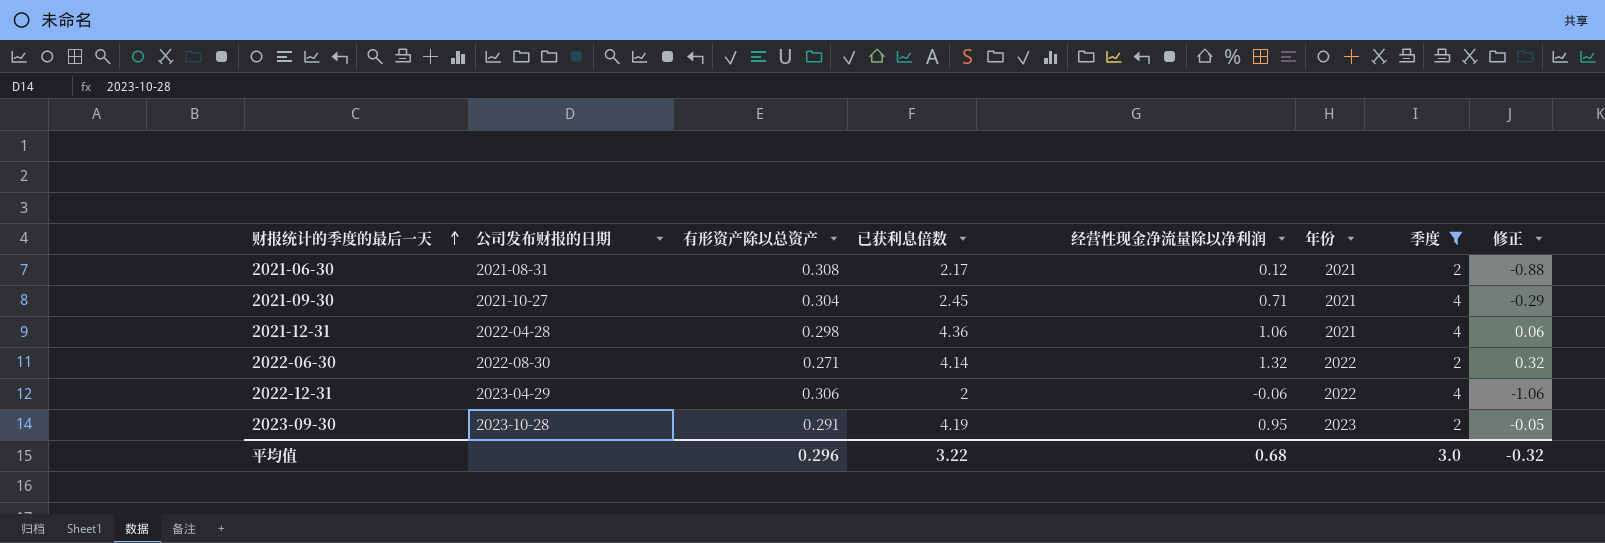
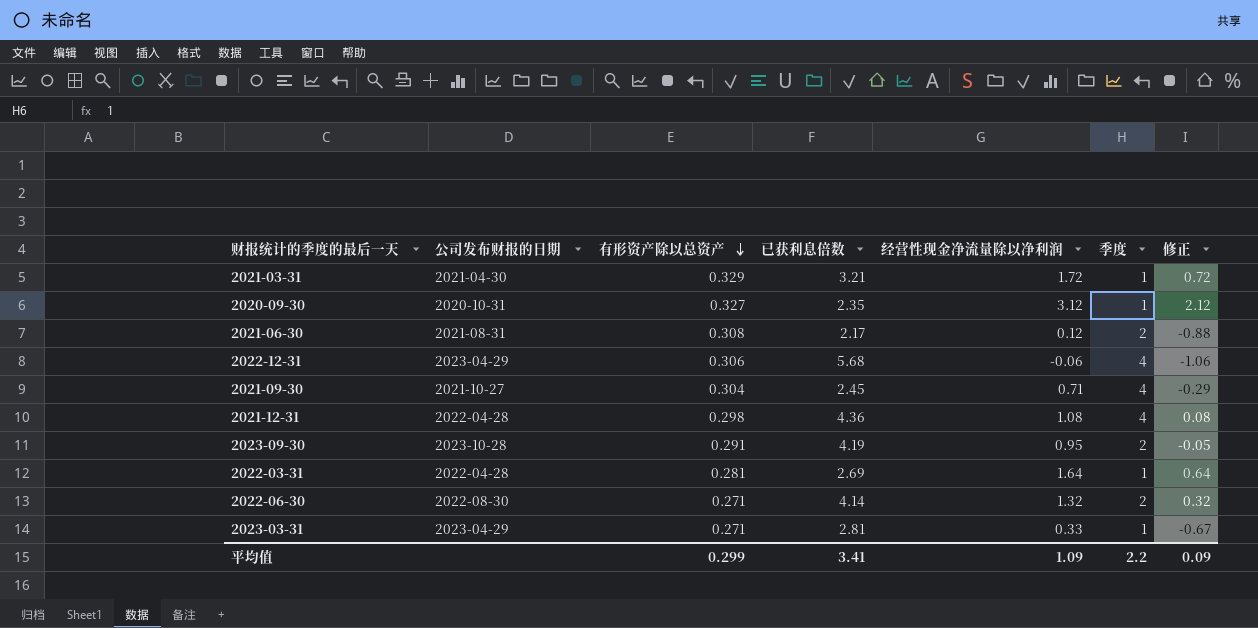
filter: 季度 != 1 -> none
row order: 财报统计的季度的最后一天 ascending -> 有形资产除以总资产 descending
column 年份 | position: 6 -> none
2022-12-31 | 已获利息倍数: 2 -> 5.68
2021-12-31 | 经营性现金净流量除以净利润: 1.06 -> 1.08
2021-12-31 | 修正: 0.06 -> 0.08
平均值 | 有形资产除以总资产: 0.296 -> 0.299
平均值 | 已获利息倍数: 3.22 -> 3.41
平均值 | 经营性现金净流量除以净利润: 0.68 -> 1.09
平均值 | 季度: 3.0 -> 2.2
平均值 | 修正: -0.32 -> 0.09

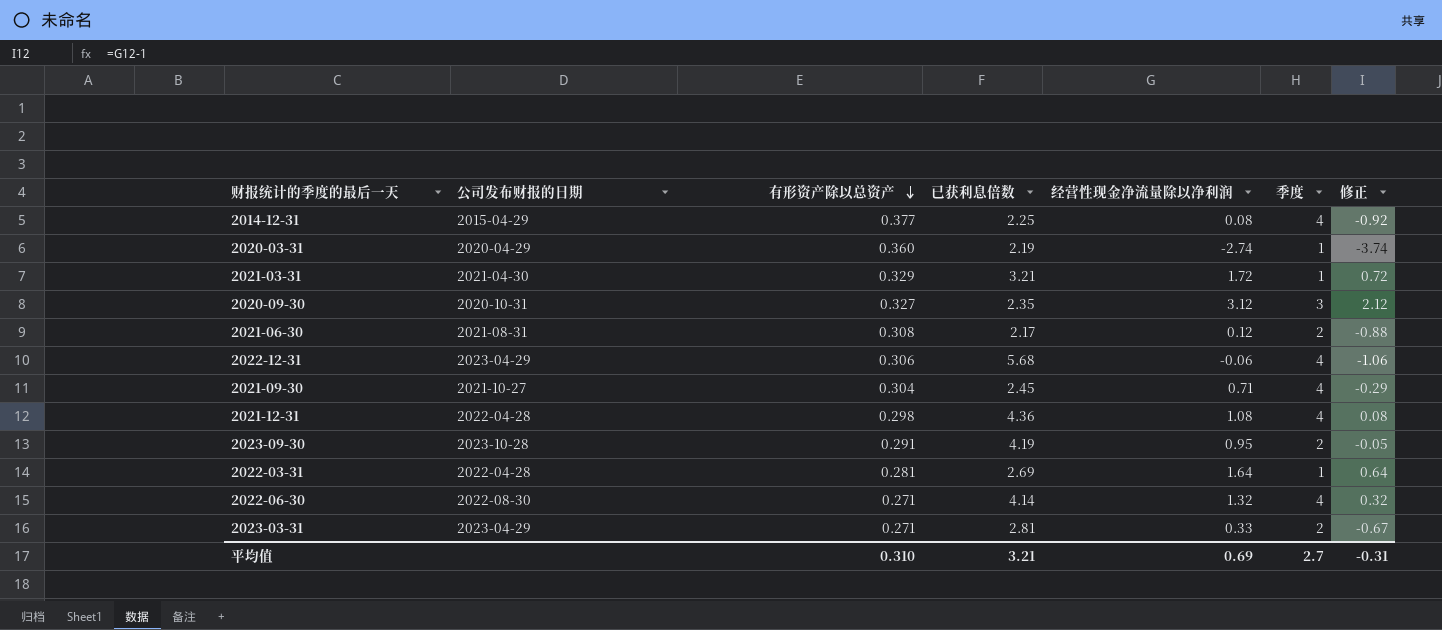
row 2014-12-31: none -> 2015-04-29 | 0.377 | 2.25 | 0.08 | 4 | -0.92
row 2020-03-31: none -> 2020-04-29 | 0.360 | 2.19 | -2.74 | 1 | -3.74
2020-09-30 | 季度: 1 -> 3
2022-06-30 | 季度: 2 -> 4
2023-03-31 | 季度: 1 -> 2
平均值 | 有形资产除以总资产: 0.299 -> 0.310
平均值 | 已获利息倍数: 3.41 -> 3.21
平均值 | 经营性现金净流量除以净利润: 1.09 -> 0.69
平均值 | 季度: 2.2 -> 2.7
平均值 | 修正: 0.09 -> -0.31

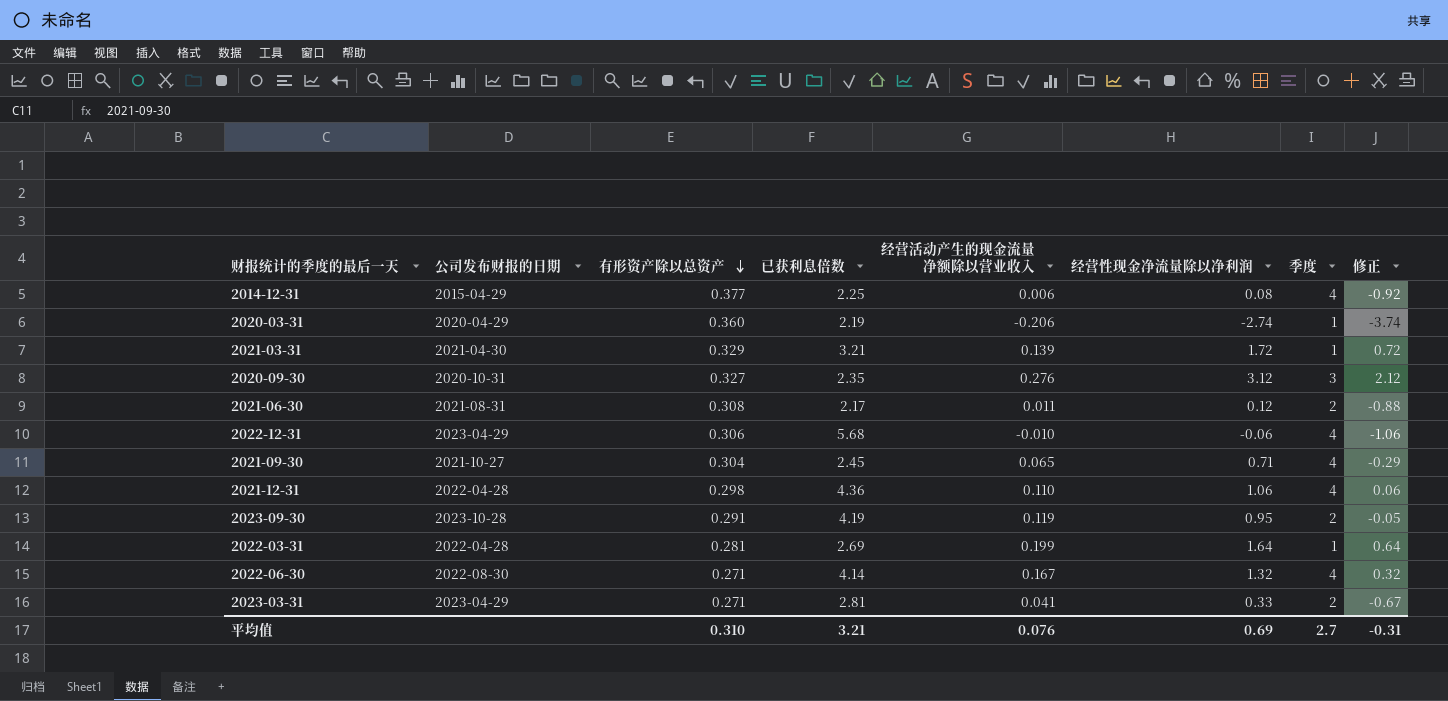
column 经营活动产生的现金流量净额除以营业收入 | position: none -> 5
2021-12-31 | 经营性现金净流量除以净利润: 1.08 -> 1.06
2021-12-31 | 修正: 0.08 -> 0.06

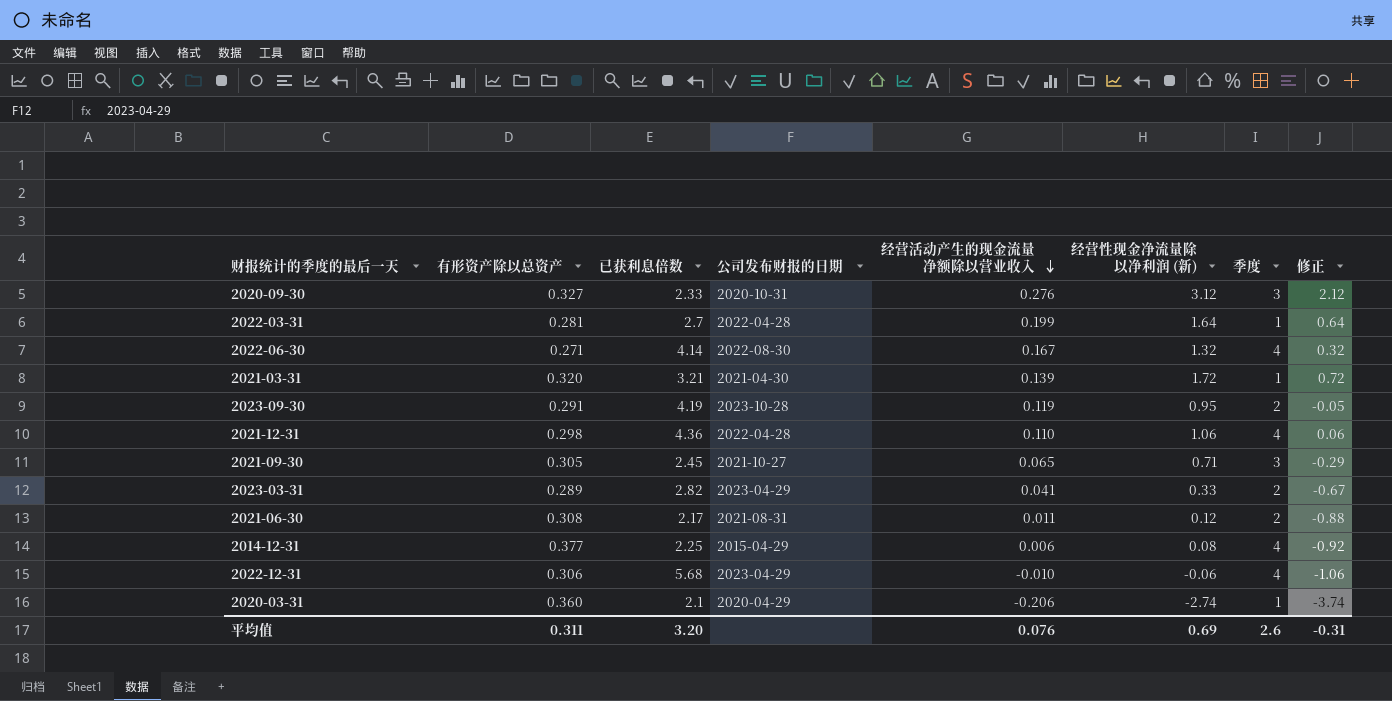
row order: 有形资产除以总资产 descending -> 经营活动产生的现金流量净额除以营业收入 descending
column 公司发布财报的日期 | position: 2 -> 4
column name: 经营性现金净流量除以净利润 -> 经营性现金净流量除以净利润 (新)
2020-09-30 | 已获利息倍数: 2.35 -> 2.33
2022-03-31 | 已获利息倍数: 2.69 -> 2.7
2021-03-31 | 有形资产除以总资产: 0.329 -> 0.320
2021-09-30 | 有形资产除以总资产: 0.304 -> 0.305
2021-09-30 | 季度: 4 -> 3
2023-03-31 | 有形资产除以总资产: 0.271 -> 0.289
2023-03-31 | 已获利息倍数: 2.81 -> 2.82
2020-03-31 | 已获利息倍数: 2.19 -> 2.1
平均值 | 有形资产除以总资产: 0.310 -> 0.311
平均值 | 已获利息倍数: 3.21 -> 3.20
平均值 | 季度: 2.7 -> 2.6

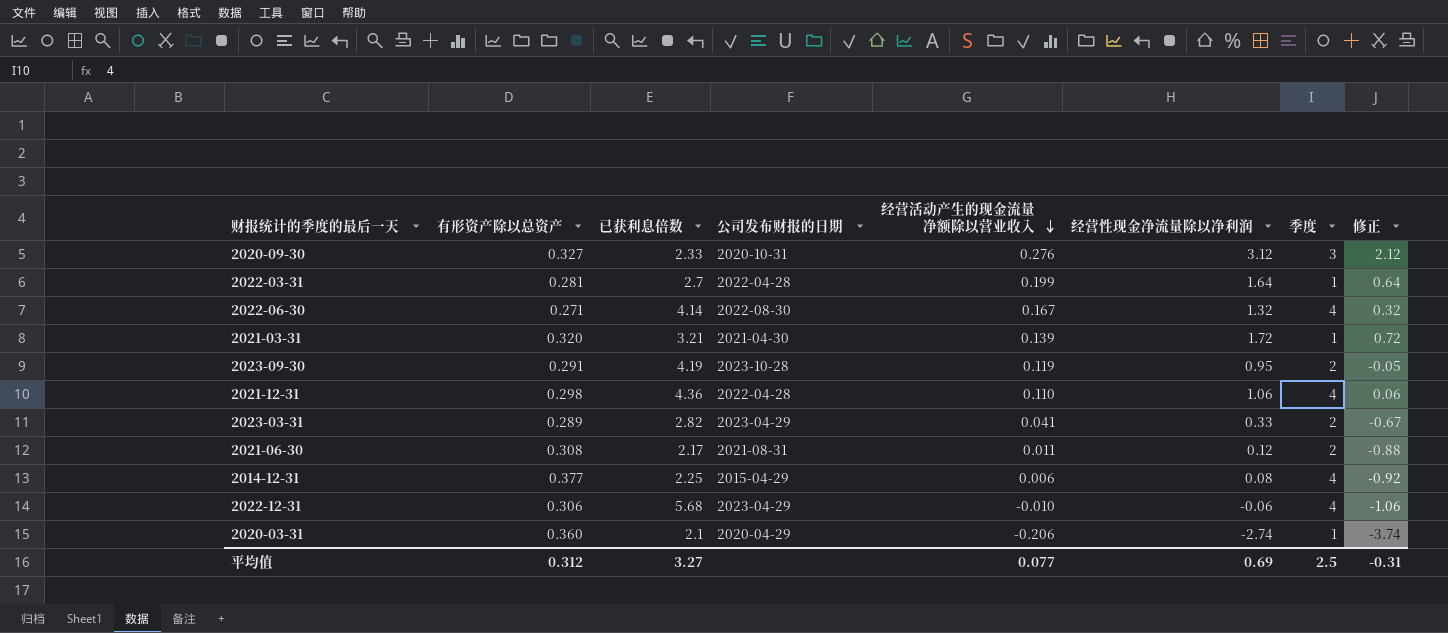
column name: 经营性现金净流量除以净利润 (新) -> 经营性现金净流量除以净利润
row 2021-09-30: 0.305 | 2.45 | 2021-10-27 | 0.065 | 0.71 | 3 | -0.29 -> none
平均值 | 有形资产除以总资产: 0.311 -> 0.312
平均值 | 已获利息倍数: 3.20 -> 3.27
平均值 | 经营活动产生的现金流量净额除以营业收入: 0.076 -> 0.077
平均值 | 季度: 2.6 -> 2.5

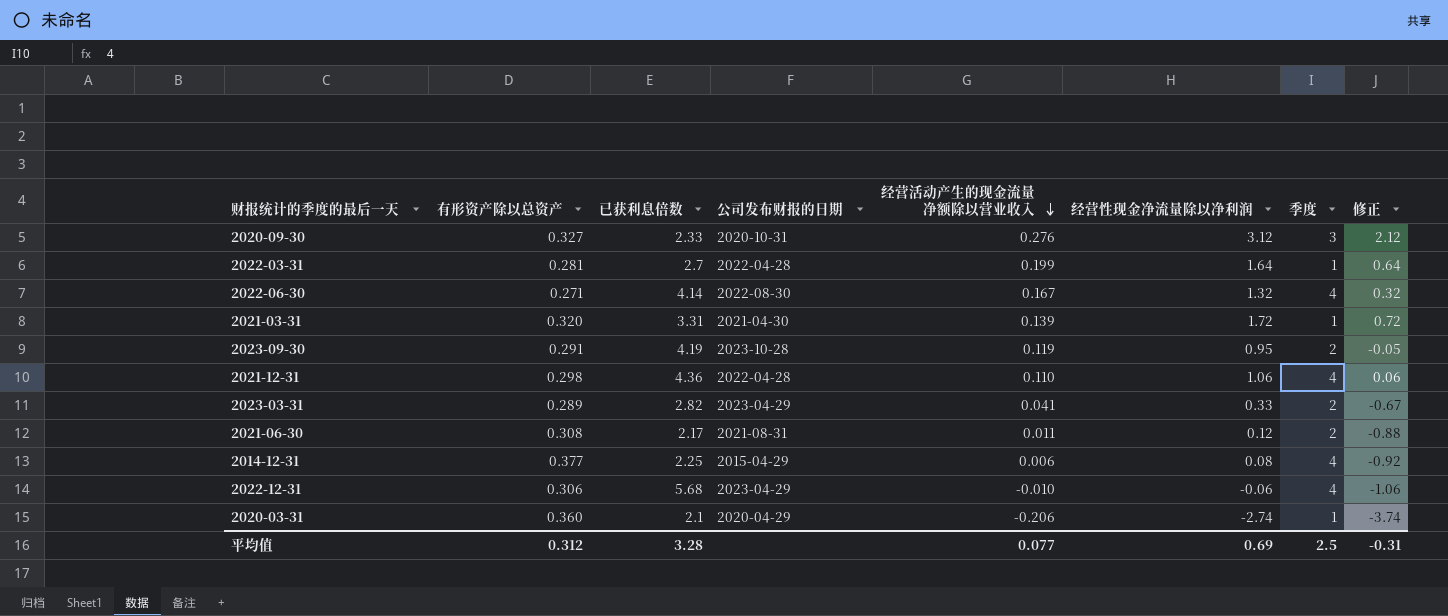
2021-03-31 | 已获利息倍数: 3.21 -> 3.31
平均值 | 已获利息倍数: 3.27 -> 3.28

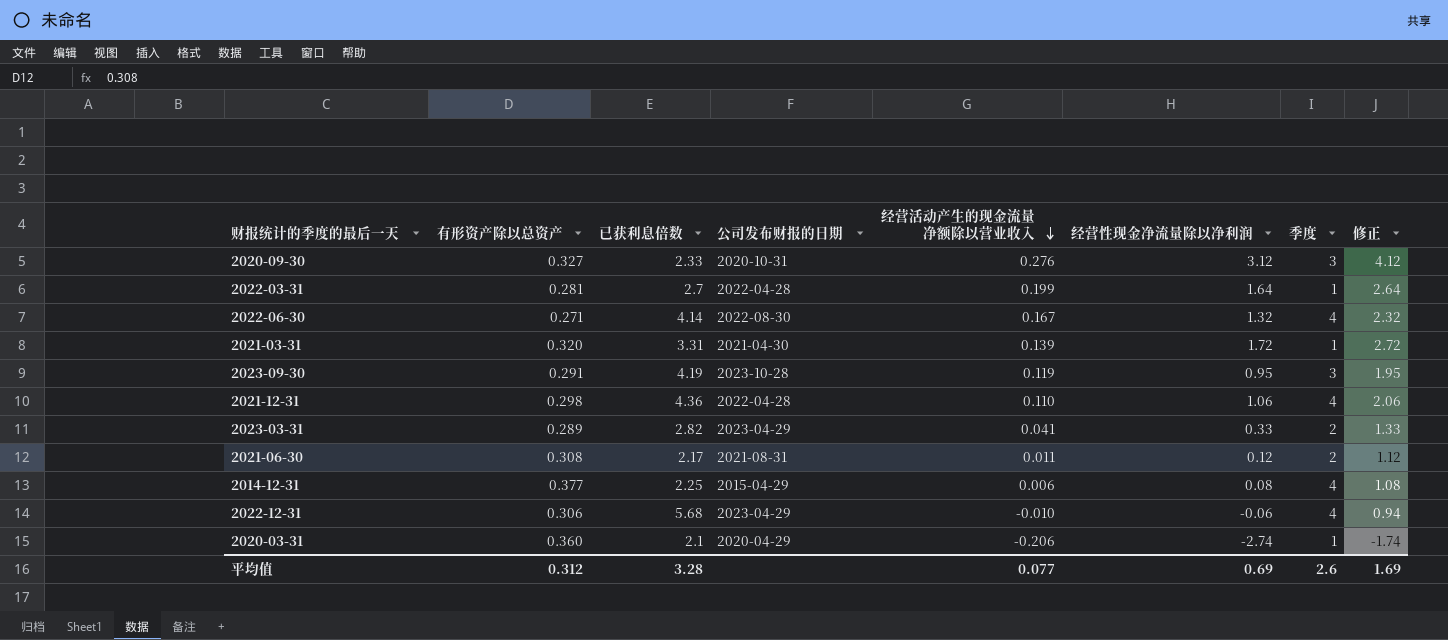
column 修正 | formula: [经营性现金净流量除以净利润] - 1 -> [经营性现金净流量除以净利润] + 1
2023-09-30 | 季度: 2 -> 3
平均值 | 季度: 2.5 -> 2.6
平均值 | 修正: -0.31 -> 1.69

